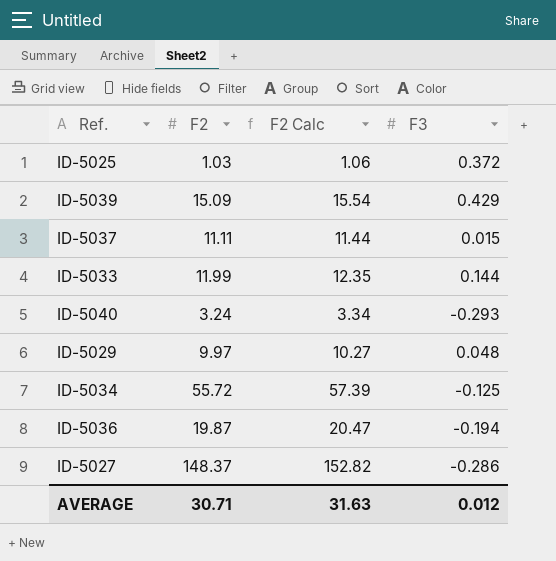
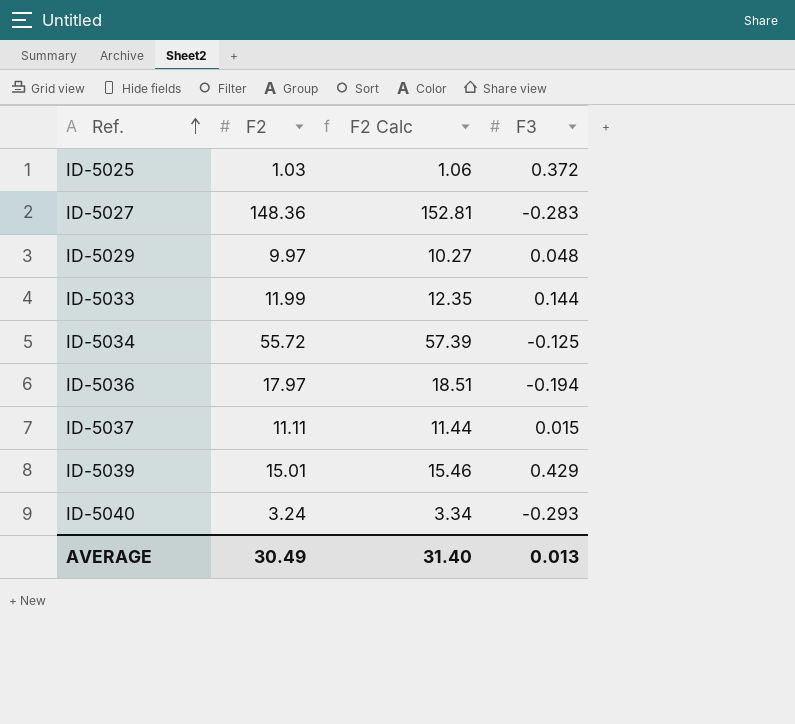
row order: none -> Ref. ascending
ID-5027 | F2: 148.37 -> 148.36
ID-5027 | F2 Calc: 152.82 -> 152.81
ID-5027 | F3: -0.286 -> -0.283
ID-5036 | F2: 19.87 -> 17.97
ID-5036 | F2 Calc: 20.47 -> 18.51
ID-5039 | F2: 15.09 -> 15.01
ID-5039 | F2 Calc: 15.54 -> 15.46
AVERAGE | F2: 30.71 -> 30.49
AVERAGE | F2 Calc: 31.63 -> 31.40
AVERAGE | F3: 0.012 -> 0.013

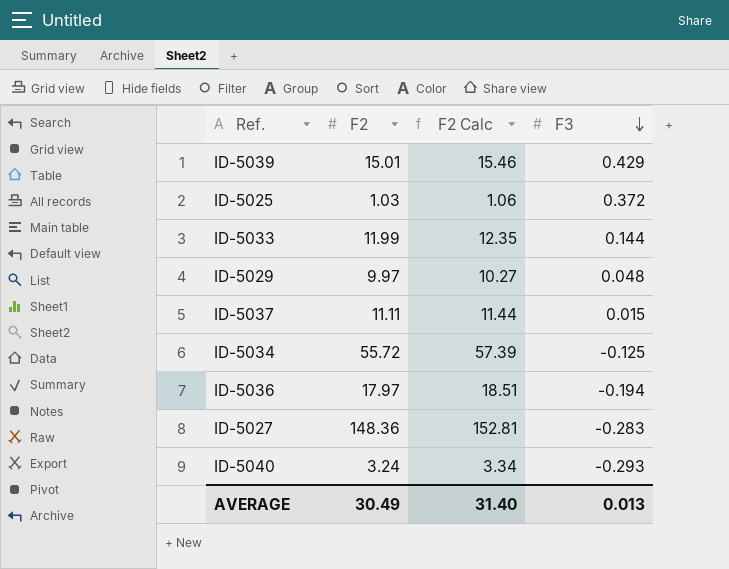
row order: Ref. ascending -> F3 descending

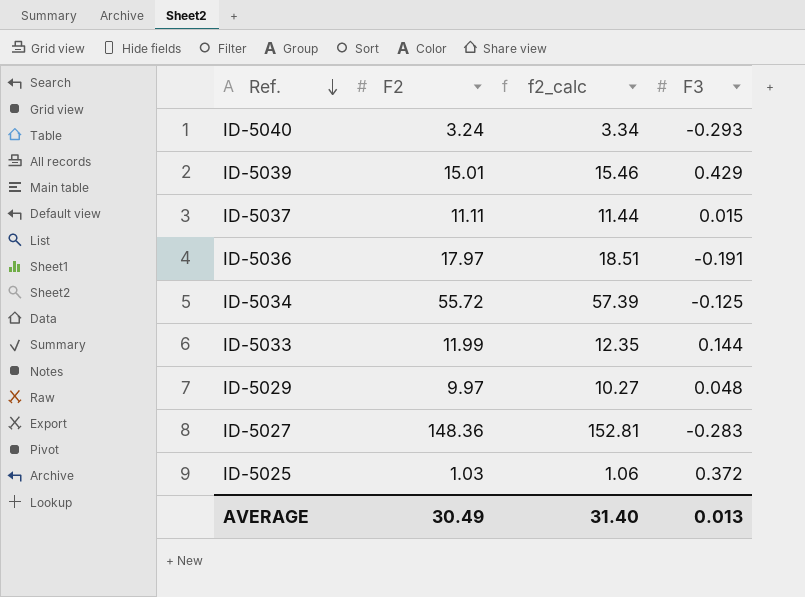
row order: F3 descending -> Ref. descending
column name: F2 Calc -> f2_calc
ID-5036 | F3: -0.194 -> -0.191

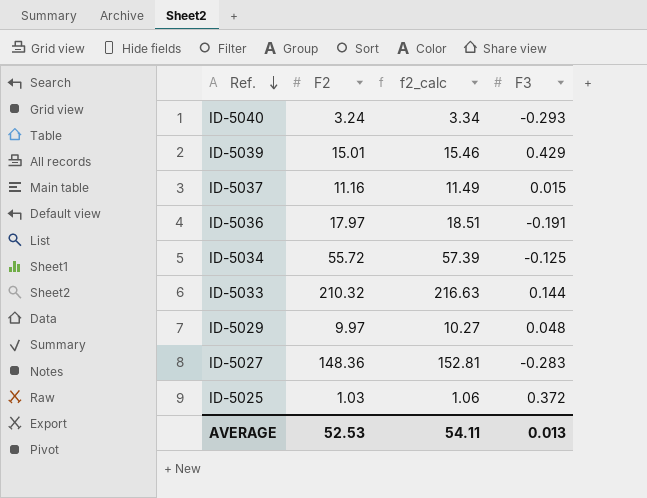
ID-5037 | F2: 11.11 -> 11.16
ID-5037 | f2_calc: 11.44 -> 11.49
ID-5033 | F2: 11.99 -> 210.32
ID-5033 | f2_calc: 12.35 -> 216.63
AVERAGE | F2: 30.49 -> 52.53
AVERAGE | f2_calc: 31.40 -> 54.11

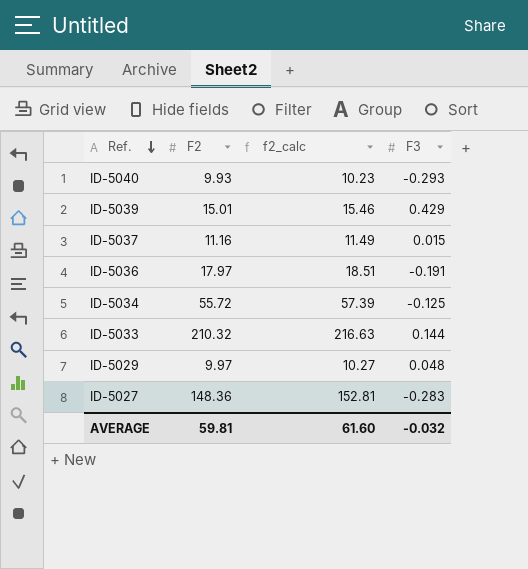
row ID-5025: 1.03 | 1.06 | 0.372 -> none
ID-5040 | F2: 3.24 -> 9.93
ID-5040 | f2_calc: 3.34 -> 10.23
AVERAGE | F2: 52.53 -> 59.81
AVERAGE | f2_calc: 54.11 -> 61.60
AVERAGE | F3: 0.013 -> -0.032

